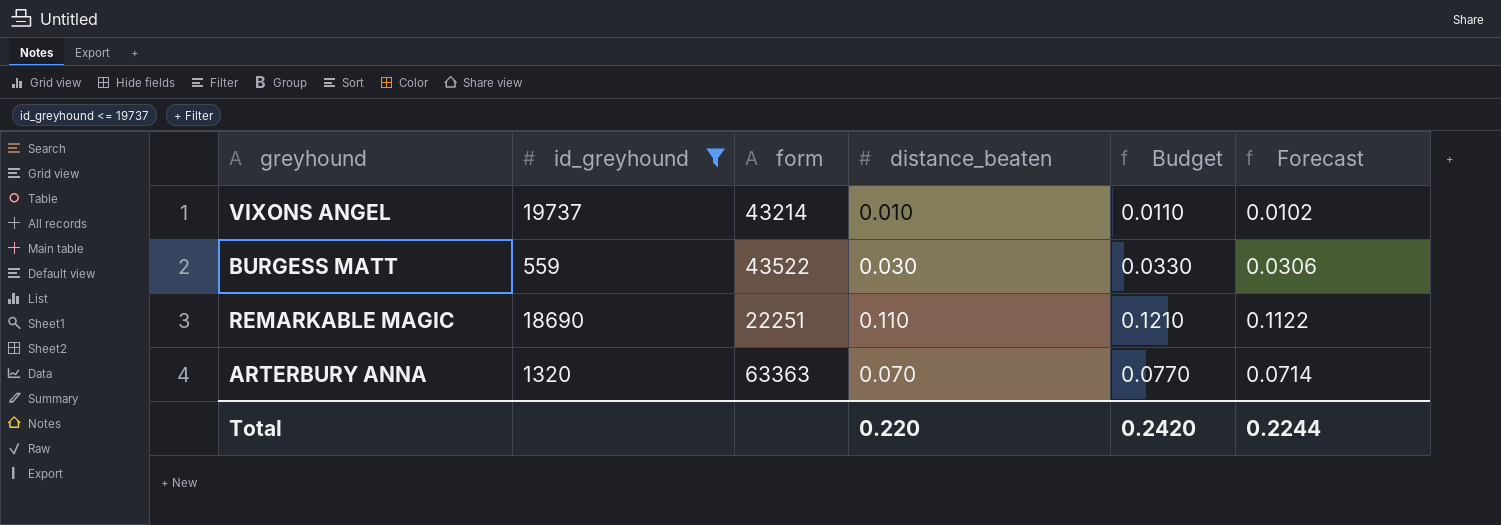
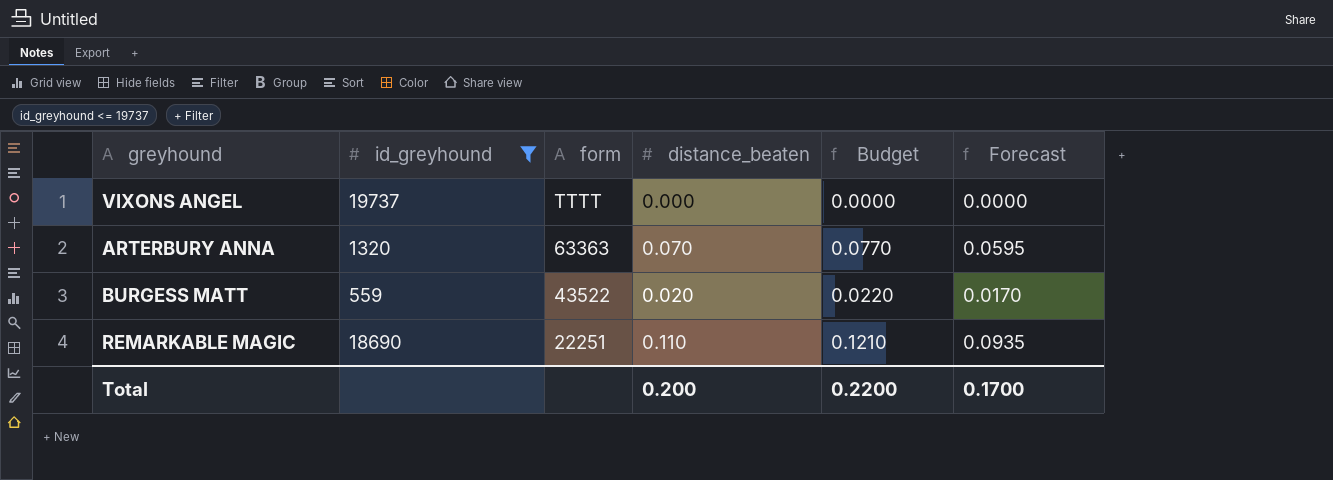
row order: none -> form descending
column Forecast | formula: [distance_beaten] * 1.02 -> [distance_beaten] * 0.85
VIXONS ANGEL | form: 43214 -> TTTT
VIXONS ANGEL | distance_beaten: 0.010 -> 0.000
VIXONS ANGEL | Budget: 0.0110 -> 0.0000
BURGESS MATT | distance_beaten: 0.030 -> 0.020
BURGESS MATT | Budget: 0.0330 -> 0.0220
Total | distance_beaten: 0.220 -> 0.200
Total | Budget: 0.2420 -> 0.2200
Total | Forecast: 0.2244 -> 0.1700

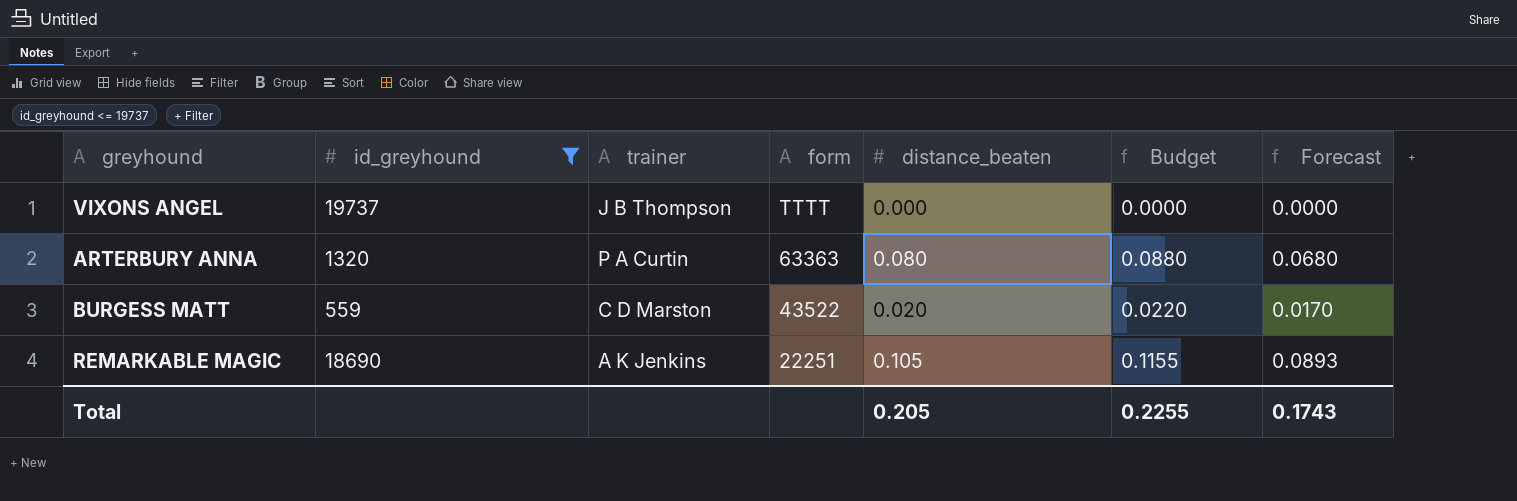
column trainer | position: none -> 3
ARTERBURY ANNA | distance_beaten: 0.070 -> 0.080
ARTERBURY ANNA | Budget: 0.0770 -> 0.0880
ARTERBURY ANNA | Forecast: 0.0595 -> 0.0680
REMARKABLE MAGIC | distance_beaten: 0.110 -> 0.105
REMARKABLE MAGIC | Budget: 0.1210 -> 0.1155
REMARKABLE MAGIC | Forecast: 0.0935 -> 0.0893
Total | distance_beaten: 0.200 -> 0.205
Total | Budget: 0.2200 -> 0.2255
Total | Forecast: 0.1700 -> 0.1743

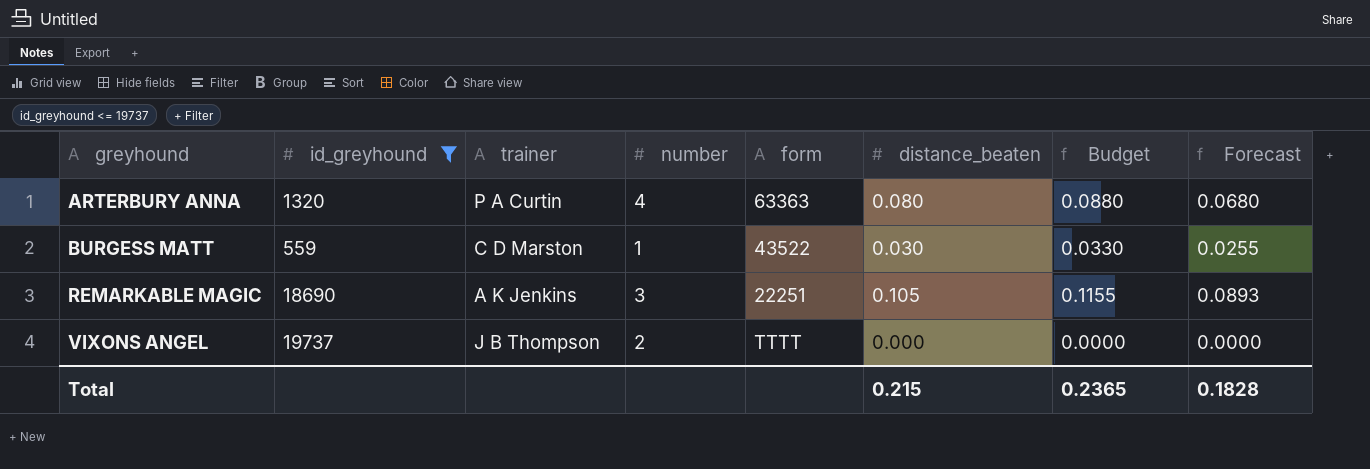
row order: form descending -> greyhound ascending
column number | position: none -> 4
BURGESS MATT | distance_beaten: 0.020 -> 0.030
BURGESS MATT | Budget: 0.0220 -> 0.0330
BURGESS MATT | Forecast: 0.0170 -> 0.0255
Total | distance_beaten: 0.205 -> 0.215
Total | Budget: 0.2255 -> 0.2365
Total | Forecast: 0.1743 -> 0.1828

